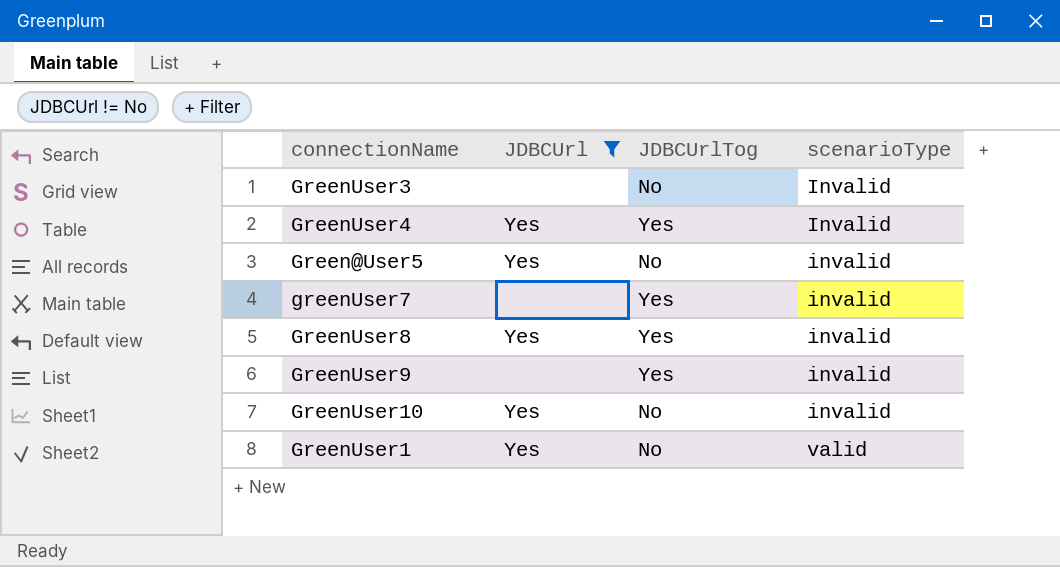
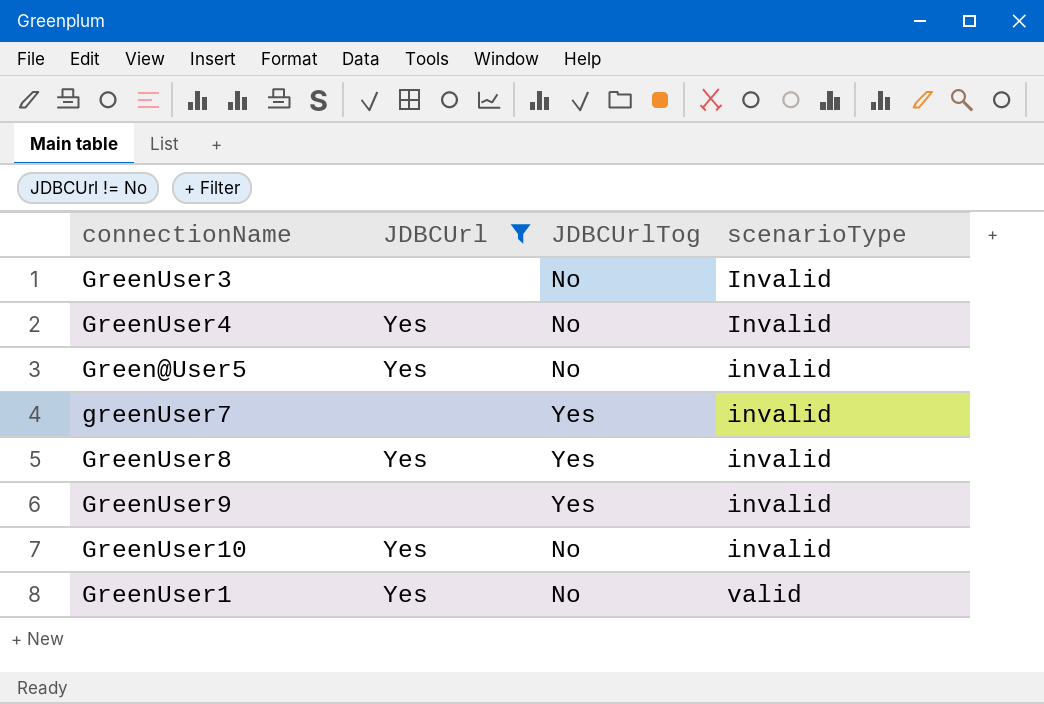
GreenUser4 | JDBCUrlTog: Yes -> No

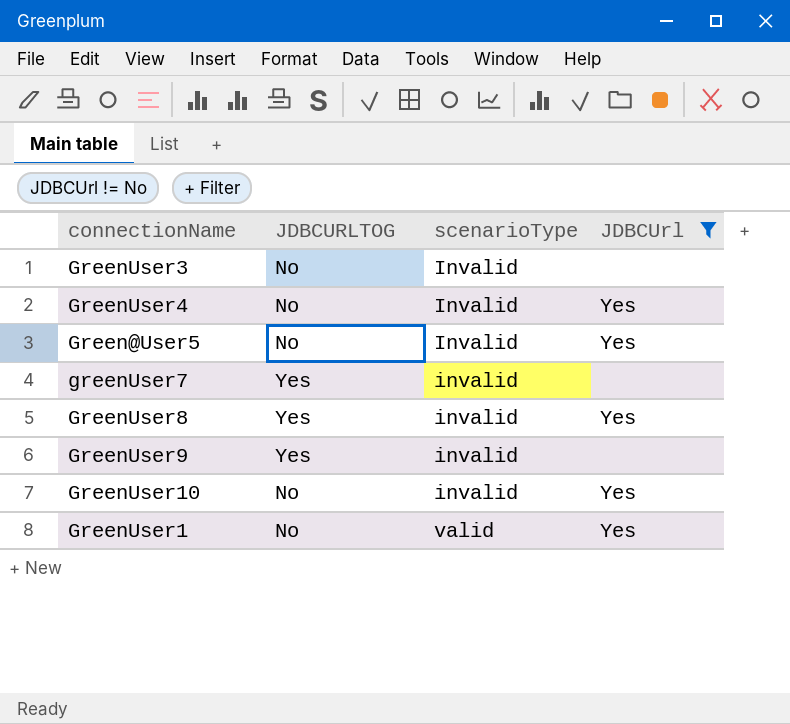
column name: JDBCUrlTog -> JDBCURLTOG
column JDBCUrl | position: 2 -> 4
Green@User5 | scenarioType: invalid -> Invalid

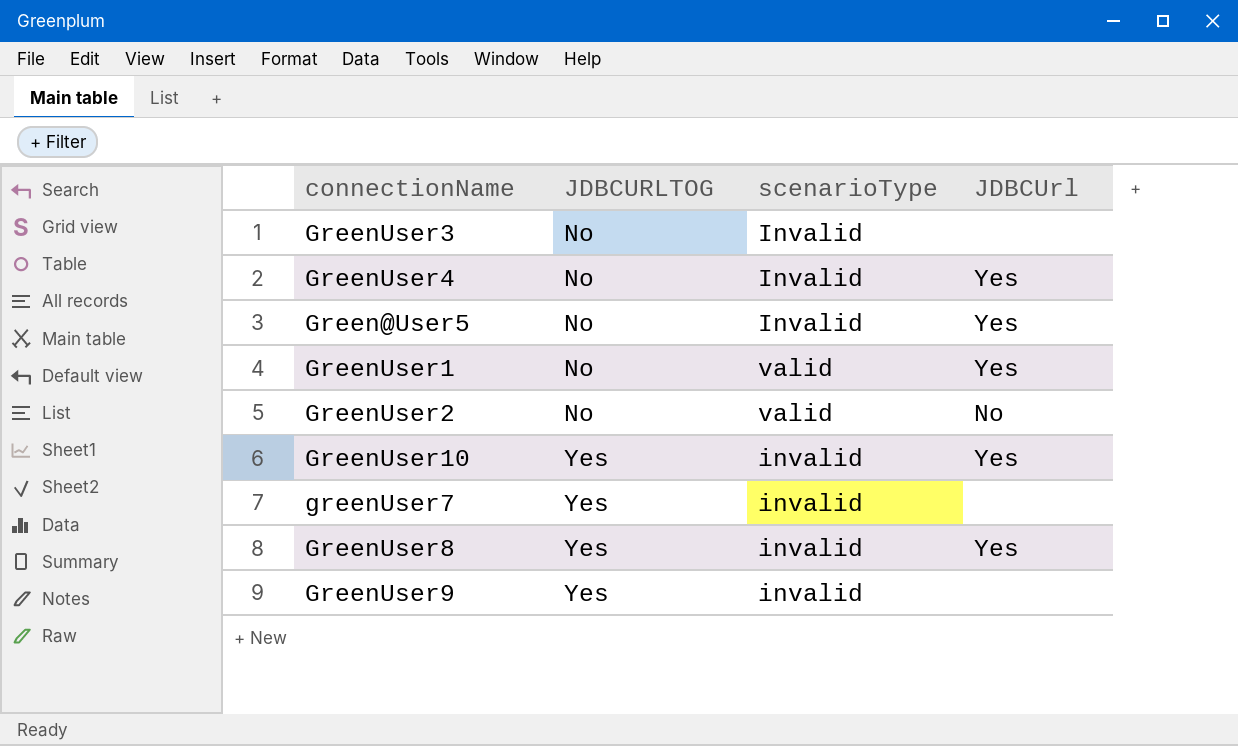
filter: JDBCUrl != No -> none
row order: scenarioType ascending -> JDBCURLTOG ascending
GreenUser10 | JDBCURLTOG: No -> Yes

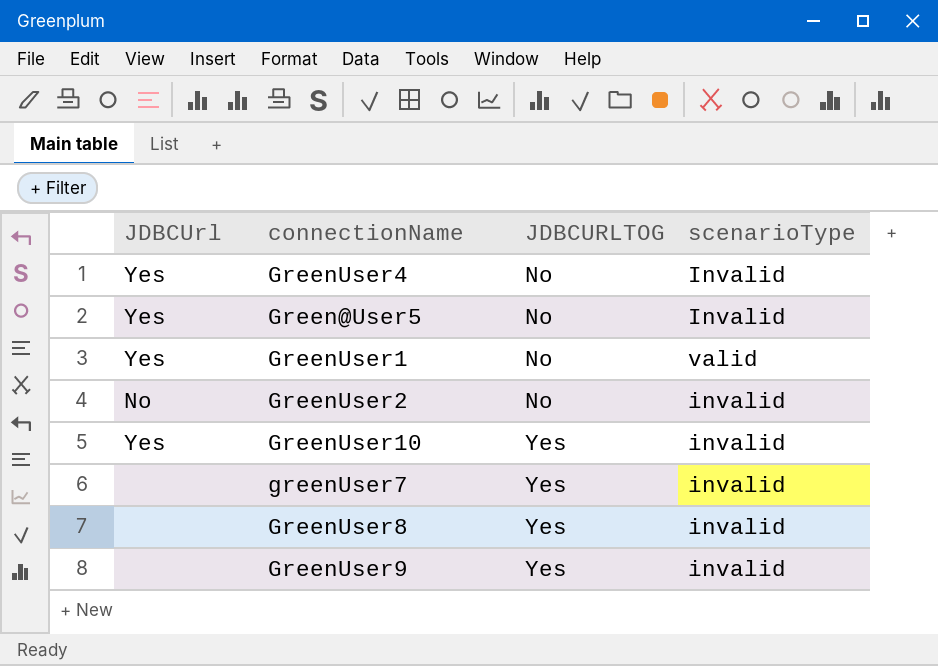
column JDBCUrl | position: 4 -> 1
row GreenUser3: No | Invalid | none -> none
GreenUser2 | scenarioType: valid -> invalid
GreenUser8 | JDBCUrl: Yes -> none

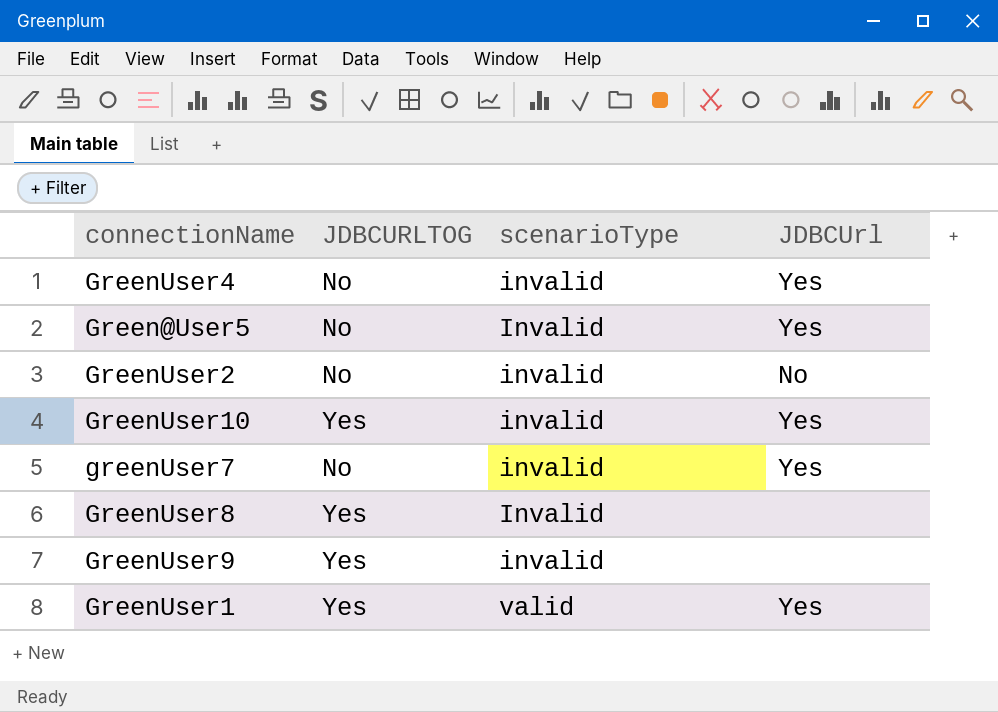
row order: JDBCURLTOG ascending -> scenarioType ascending
column JDBCUrl | position: 1 -> 4
GreenUser4 | scenarioType: Invalid -> invalid
greenUser7 | JDBCURLTOG: Yes -> No
greenUser7 | JDBCUrl: none -> Yes
GreenUser8 | scenarioType: invalid -> Invalid
GreenUser1 | JDBCURLTOG: No -> Yes

